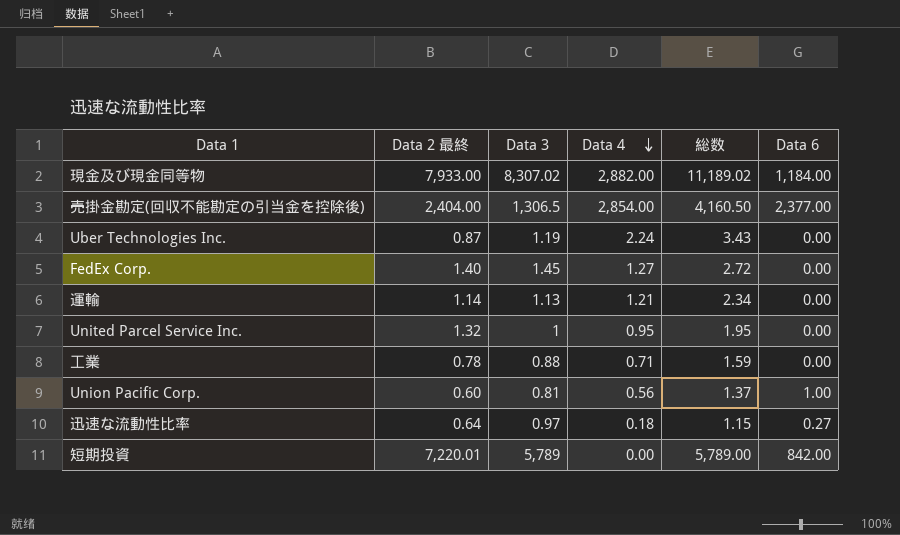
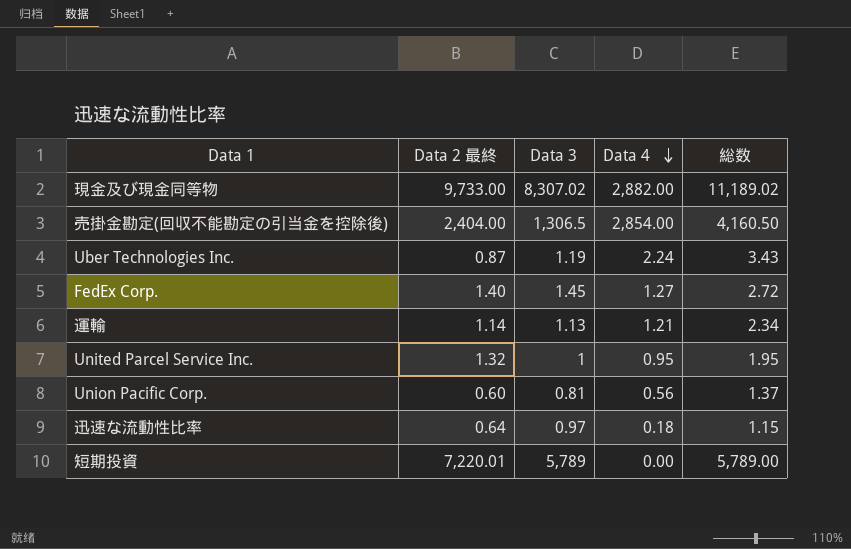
column Data 6 | position: 6 -> none
row 工業: 0.78 | 0.88 | 0.71 | 1.59 | 0.00 -> none
現金及び現金同等物 | Data 2 最終: 7,933.00 -> 9,733.00

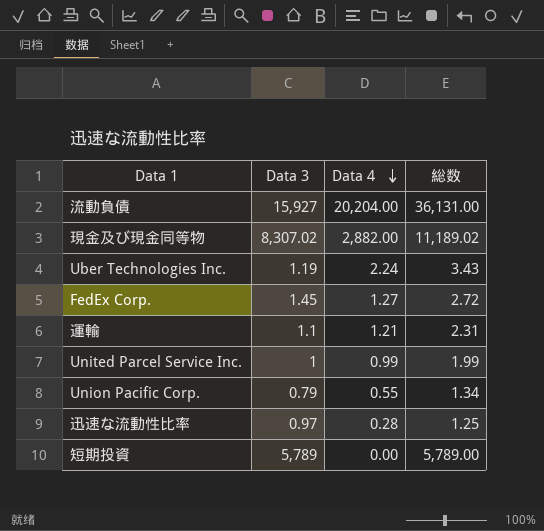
column Data 2 最終 | position: 2 -> none
row 売掛金勘定(回収不能勘定の引当金を控除後): 2,404.00 | 1,306.5 | 2,854.00 | 4,160.50 -> none
row 流動負債: none -> 15,927 | 20,204.00 | 36,131.00
運輸 | Data 3: 1.13 -> 1.1
運輸 | 総数: 2.34 -> 2.31
United Parcel Service Inc. | Data 4: 0.95 -> 0.99
United Parcel Service Inc. | 総数: 1.95 -> 1.99
Union Pacific Corp. | Data 3: 0.81 -> 0.79
Union Pacific Corp. | Data 4: 0.56 -> 0.55
Union Pacific Corp. | 総数: 1.37 -> 1.34
迅速な流動性比率 | Data 4: 0.18 -> 0.28
迅速な流動性比率 | 総数: 1.15 -> 1.25

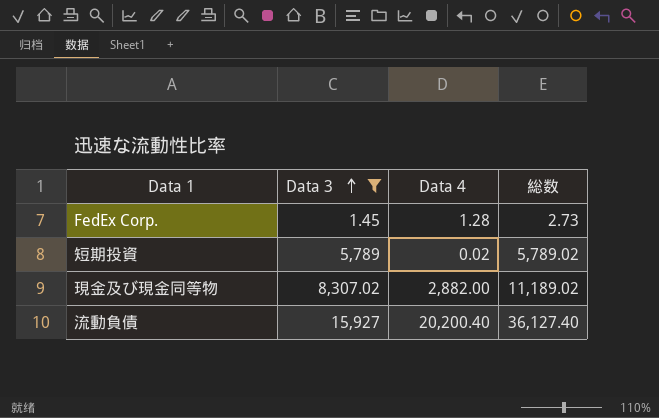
filter: none -> Data 3 >= 1.45
row order: Data 4 descending -> Data 3 ascending
FedEx Corp. | Data 4: 1.27 -> 1.28
FedEx Corp. | 総数: 2.72 -> 2.73
短期投資 | Data 4: 0.00 -> 0.02
短期投資 | 総数: 5,789.00 -> 5,789.02
流動負債 | Data 4: 20,204.00 -> 20,200.40
流動負債 | 総数: 36,131.00 -> 36,127.40

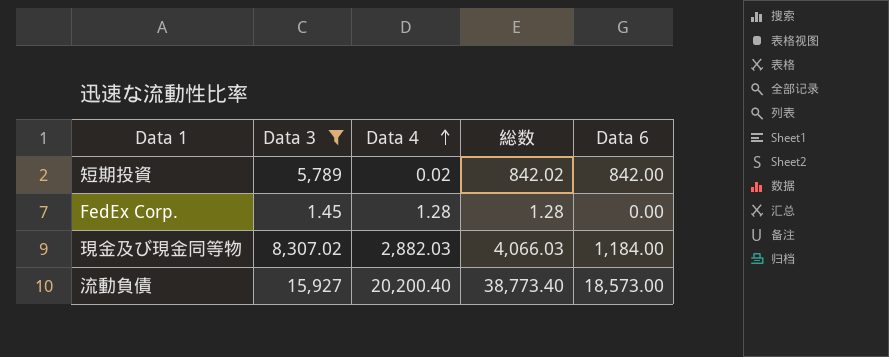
row order: Data 3 ascending -> Data 4 ascending
column 総数 | formula: [Data 3] + [Data 4] -> [Data 4] + [Data 6]
column Data 6 | position: none -> 5
現金及び現金同等物 | Data 4: 2,882.00 -> 2,882.03

